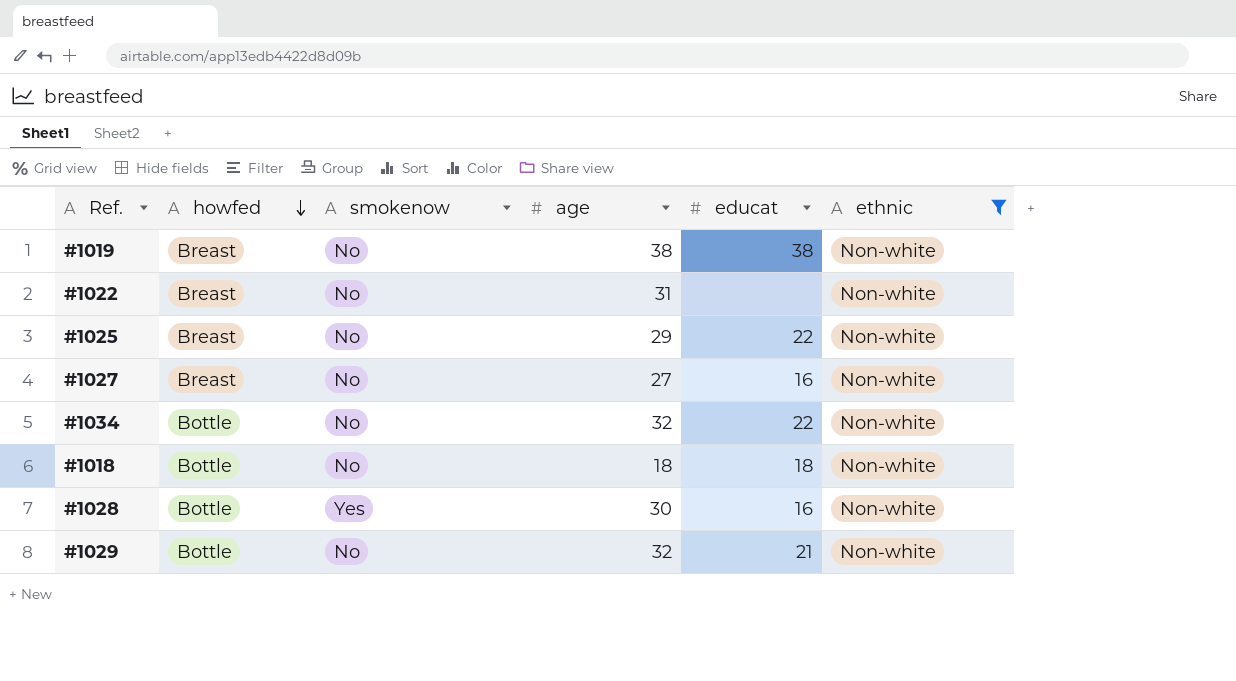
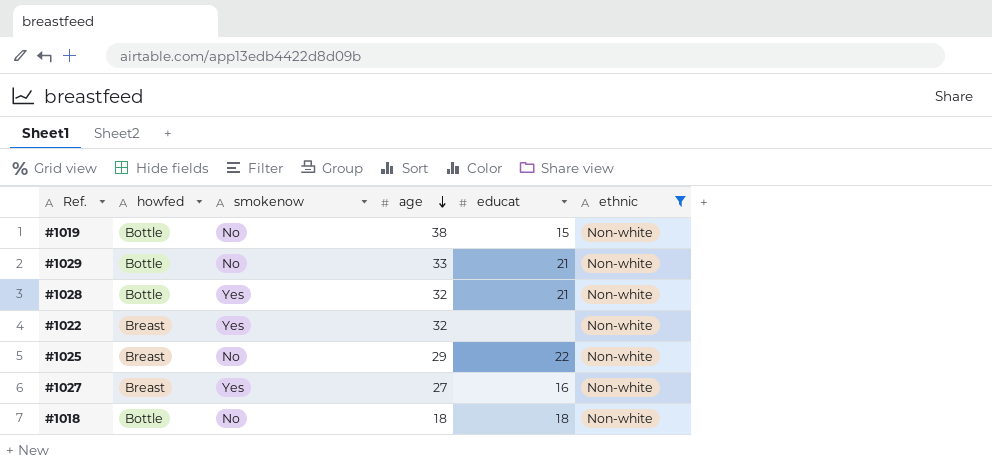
row order: howfed descending -> age descending
row #1034: Bottle | No | 32 | 22 | Non-white -> none
#1019 | howfed: Breast -> Bottle
#1019 | educat: 38 -> 15
#1029 | age: 32 -> 33
#1028 | age: 30 -> 32
#1028 | educat: 16 -> 21
#1022 | smokenow: No -> Yes
#1022 | age: 31 -> 32
#1027 | smokenow: No -> Yes

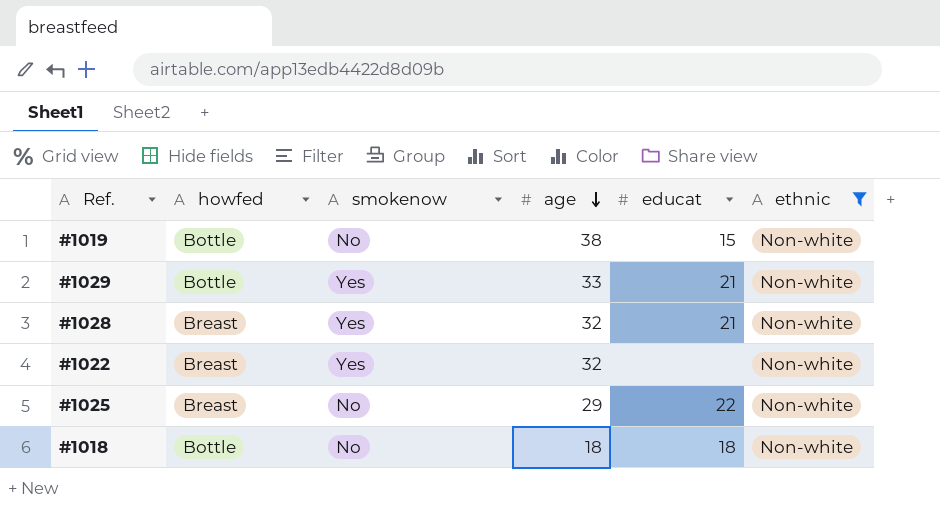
row #1027: Breast | Yes | 27 | 16 | Non-white -> none
#1029 | smokenow: No -> Yes
#1028 | howfed: Bottle -> Breast

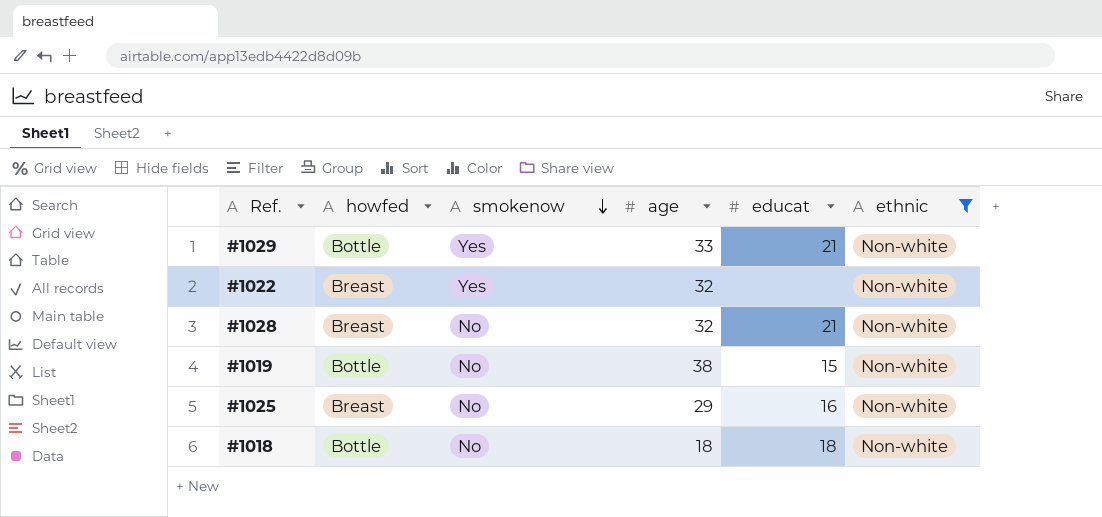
row order: age descending -> smokenow descending
#1028 | smokenow: Yes -> No
#1025 | educat: 22 -> 16

